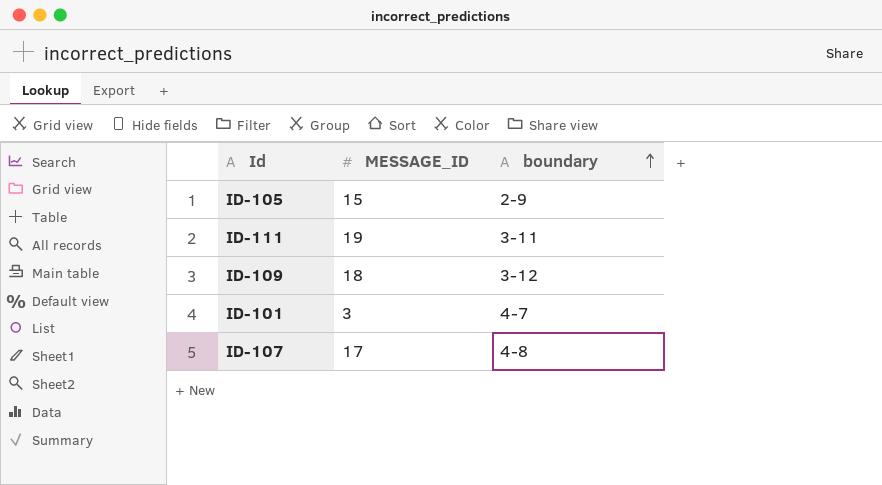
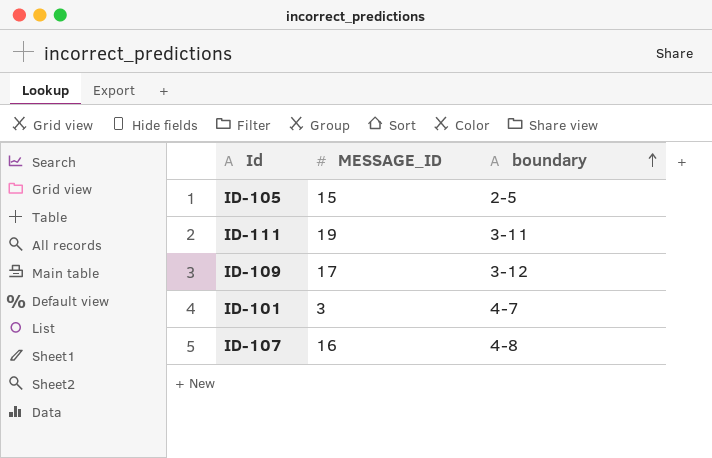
ID-105 | boundary: 2-9 -> 2-5
ID-109 | MESSAGE_ID: 18 -> 17
ID-107 | MESSAGE_ID: 17 -> 16

